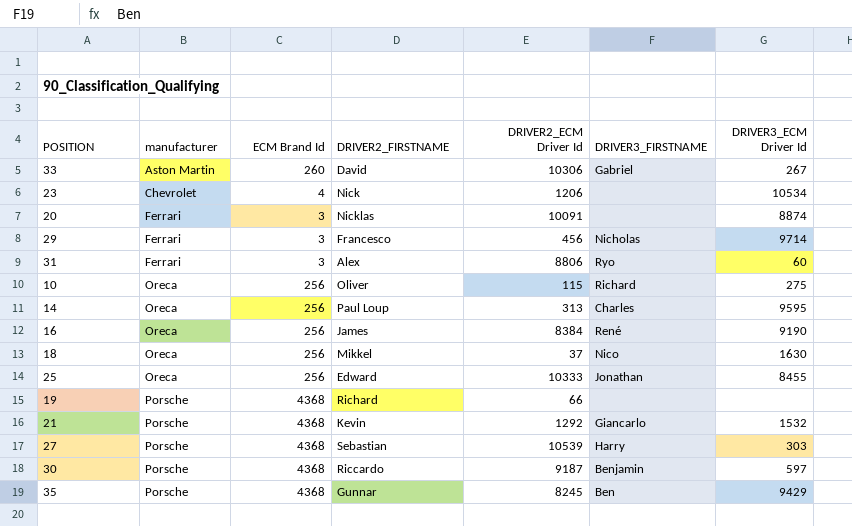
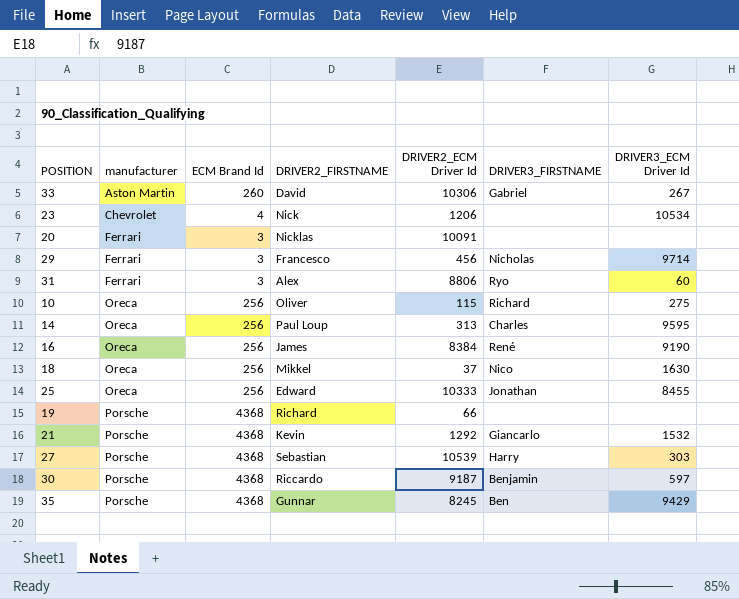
20 | DRIVER3_ECM Driver Id: 8874 -> none

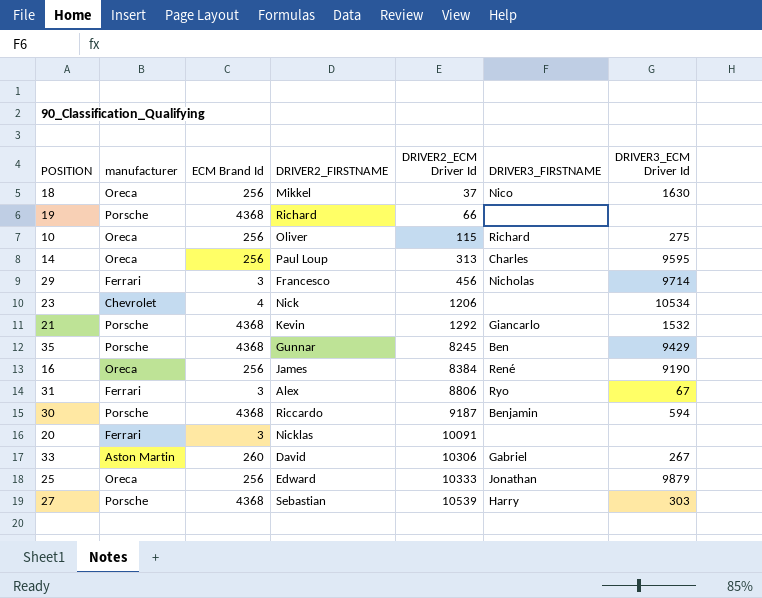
row order: manufacturer ascending -> DRIVER2_ECM Driver Id ascending
31 | DRIVER3_ECM Driver Id: 60 -> 67
30 | DRIVER3_ECM Driver Id: 597 -> 594
25 | DRIVER3_ECM Driver Id: 8455 -> 9879

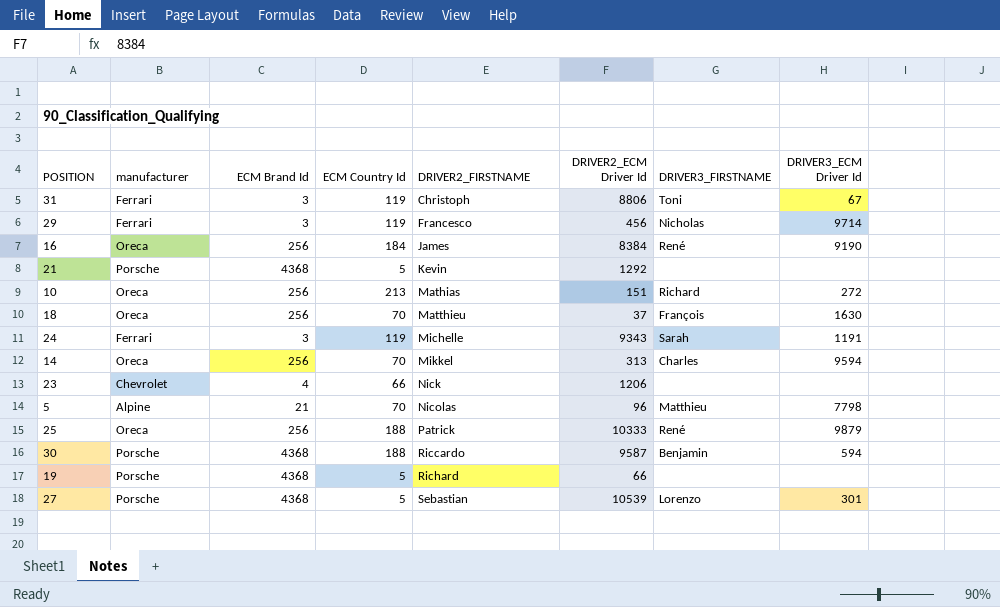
row order: DRIVER2_ECM Driver Id ascending -> DRIVER2_FIRSTNAME ascending
column ECM Country Id | position: none -> 4
row 35: Porsche | 4368 | Gunnar | 8245 | Ben | 9429 -> none
row 20: Ferrari | 3 | Nicklas | 10091 | none | none -> none
row 33: Aston Martin | 260 | David | 10306 | Gabriel | 267 -> none
31 | DRIVER2_FIRSTNAME: Alex -> Christoph
31 | DRIVER3_FIRSTNAME: Ryo -> Toni
21 | DRIVER3_FIRSTNAME: Giancarlo -> none
21 | DRIVER3_ECM Driver Id: 1532 -> none
10 | DRIVER2_FIRSTNAME: Oliver -> Mathias
10 | DRIVER2_ECM Driver Id: 115 -> 151
10 | DRIVER3_ECM Driver Id: 275 -> 272
18 | DRIVER2_FIRSTNAME: Mikkel -> Matthieu
18 | DRIVER3_FIRSTNAME: Nico -> François
row 24: none -> Ferrari | 3 | 119 | Michelle | 9343 | Sarah | 1191
14 | DRIVER2_FIRSTNAME: Paul Loup -> Mikkel
14 | DRIVER3_ECM Driver Id: 9595 -> 9594
23 | DRIVER3_ECM Driver Id: 10534 -> none
row 5: none -> Alpine | 21 | 70 | Nicolas | 96 | Matthieu | 7798
25 | DRIVER2_FIRSTNAME: Edward -> Patrick
25 | DRIVER3_FIRSTNAME: Jonathan -> René
30 | DRIVER2_ECM Driver Id: 9187 -> 9587
27 | DRIVER3_FIRSTNAME: Harry -> Lorenzo
27 | DRIVER3_ECM Driver Id: 303 -> 301

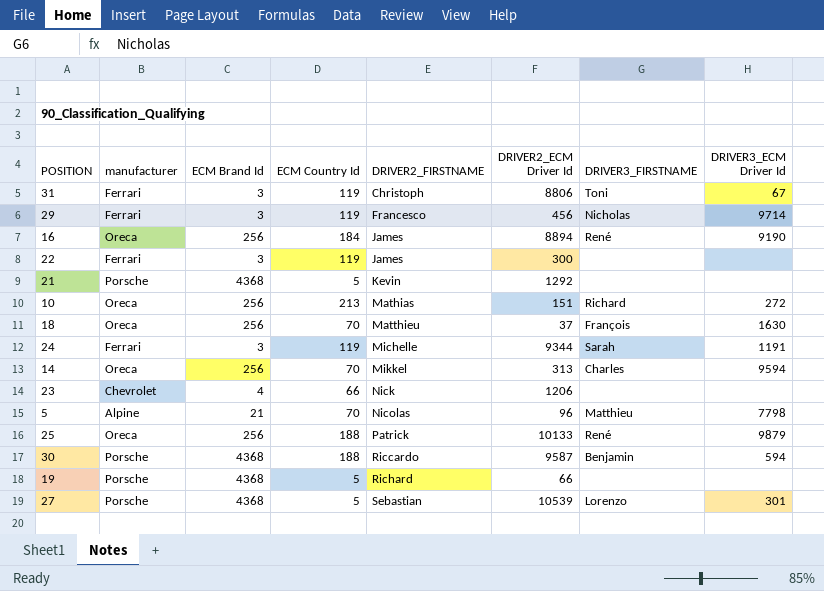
16 | DRIVER2_ECM Driver Id: 8384 -> 8894
row 22: none -> Ferrari | 3 | 119 | James | 300 | none | none
24 | DRIVER2_ECM Driver Id: 9343 -> 9344
25 | DRIVER2_ECM Driver Id: 10333 -> 10133

